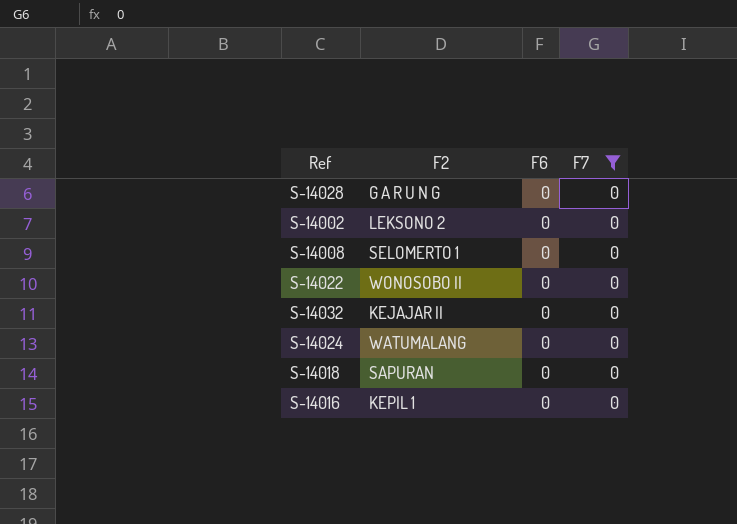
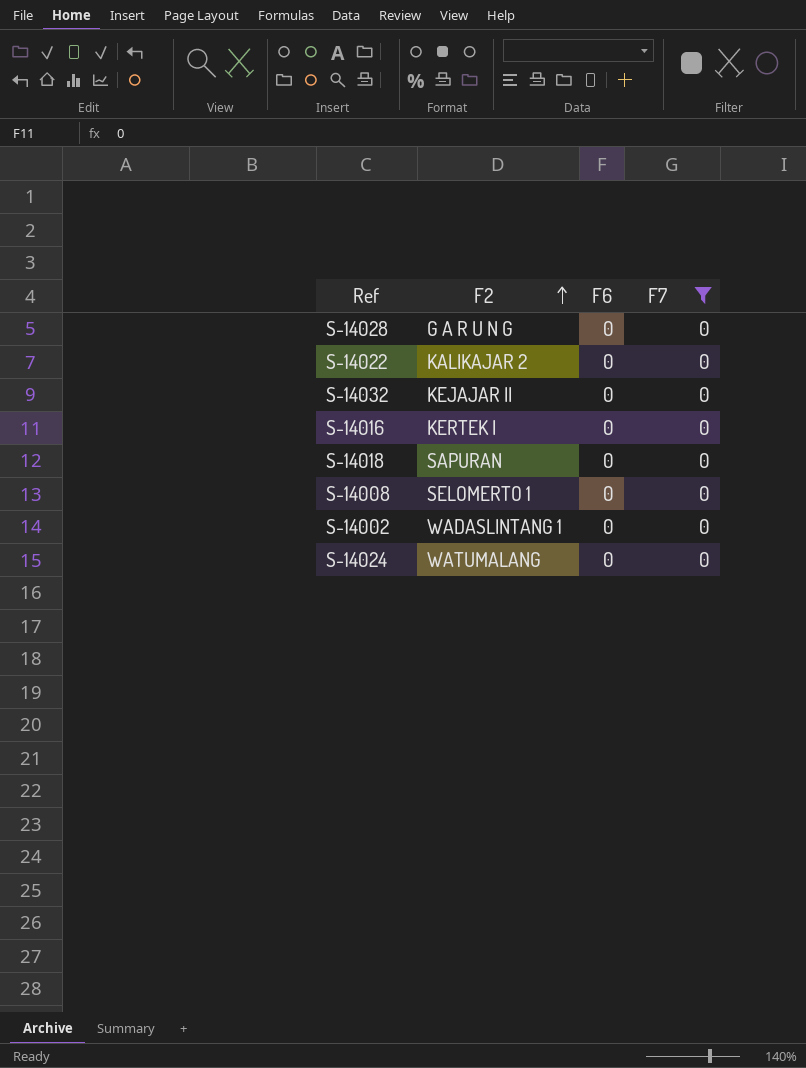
row order: none -> F2 ascending
S-14022 | F2: WONOSOBO II -> KALIKAJAR 2
S-14016 | F2: KEPIL 1 -> KERTEK I
S-14002 | F2: LEKSONO 2 -> WADASLINTANG 1

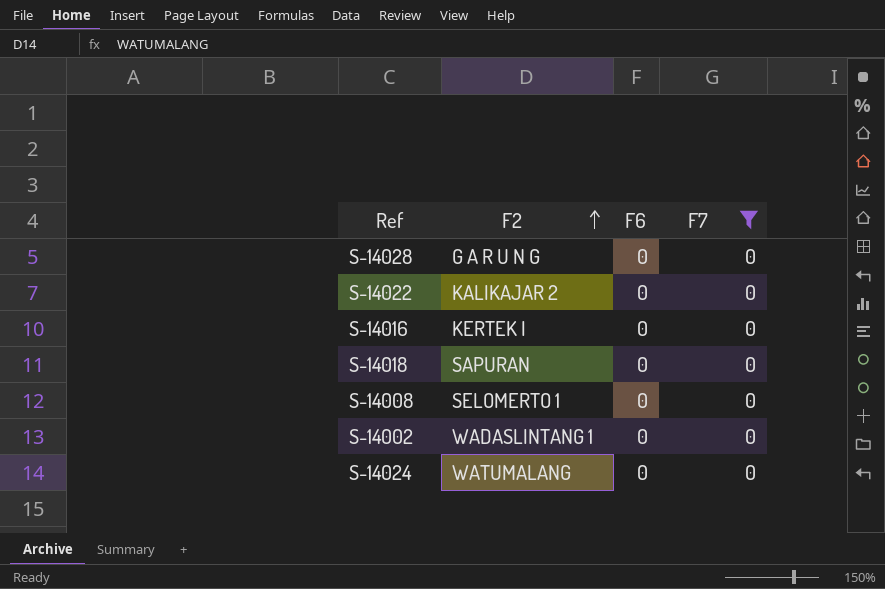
row S-14032: KEJAJAR II | 0 | 0 -> none

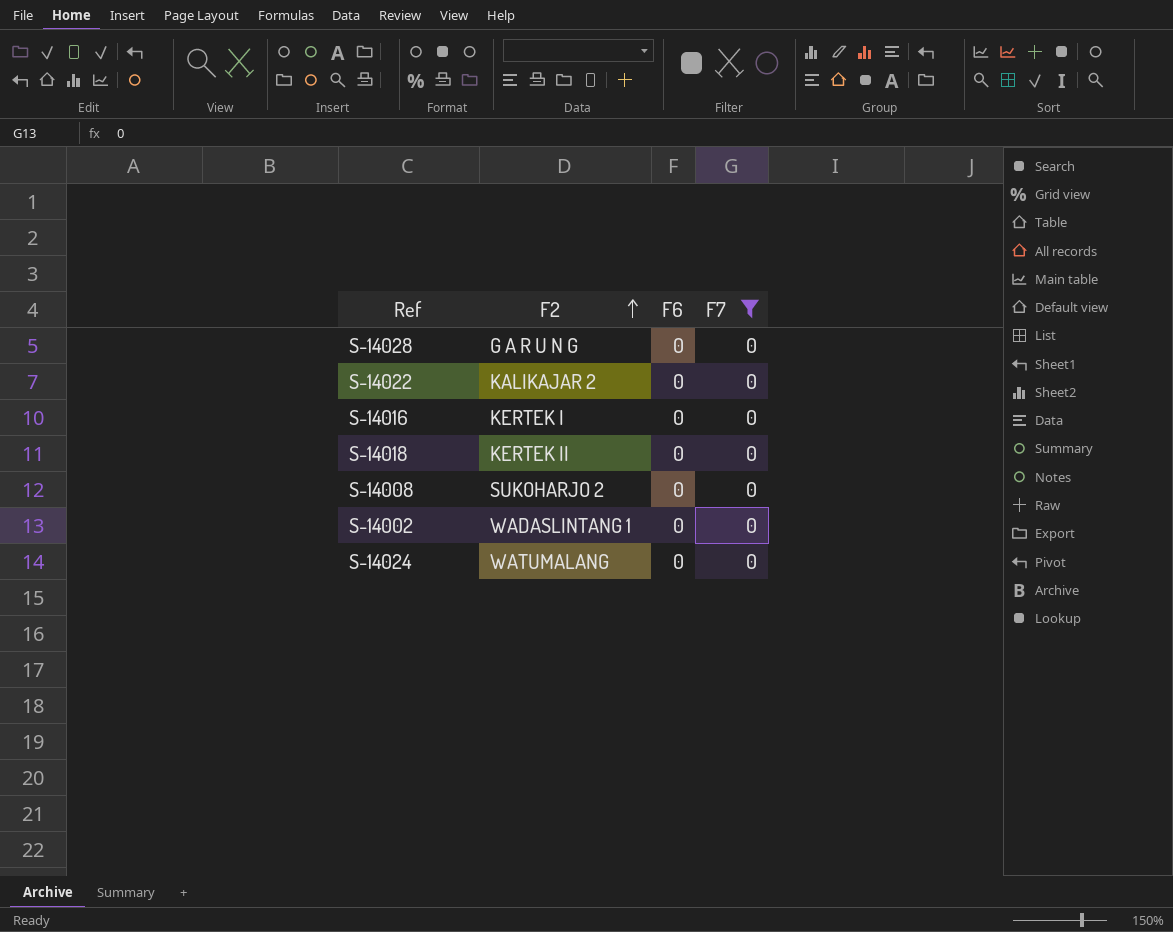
S-14018 | F2: SAPURAN -> KERTEK II
S-14008 | F2: SELOMERTO 1 -> SUKOHARJO 2

